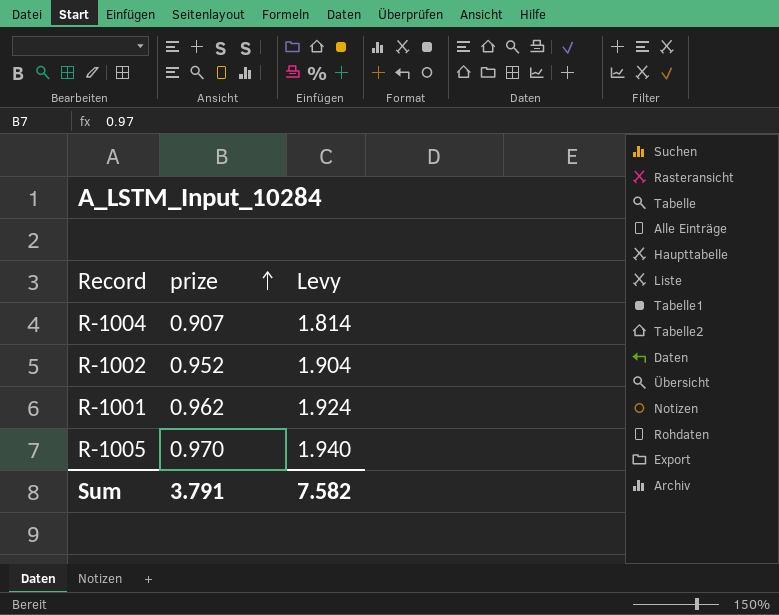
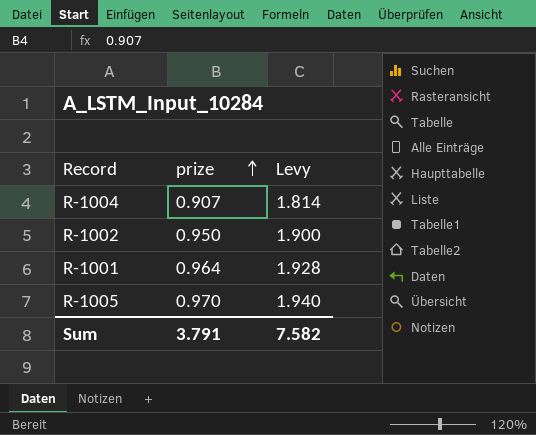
R-1002 | prize: 0.952 -> 0.950
R-1002 | Levy: 1.904 -> 1.900
R-1001 | prize: 0.962 -> 0.964
R-1001 | Levy: 1.924 -> 1.928

